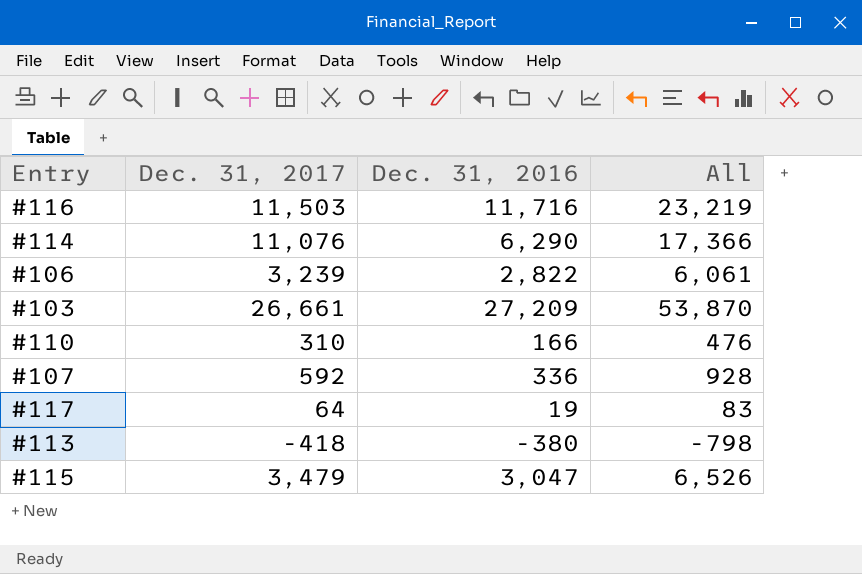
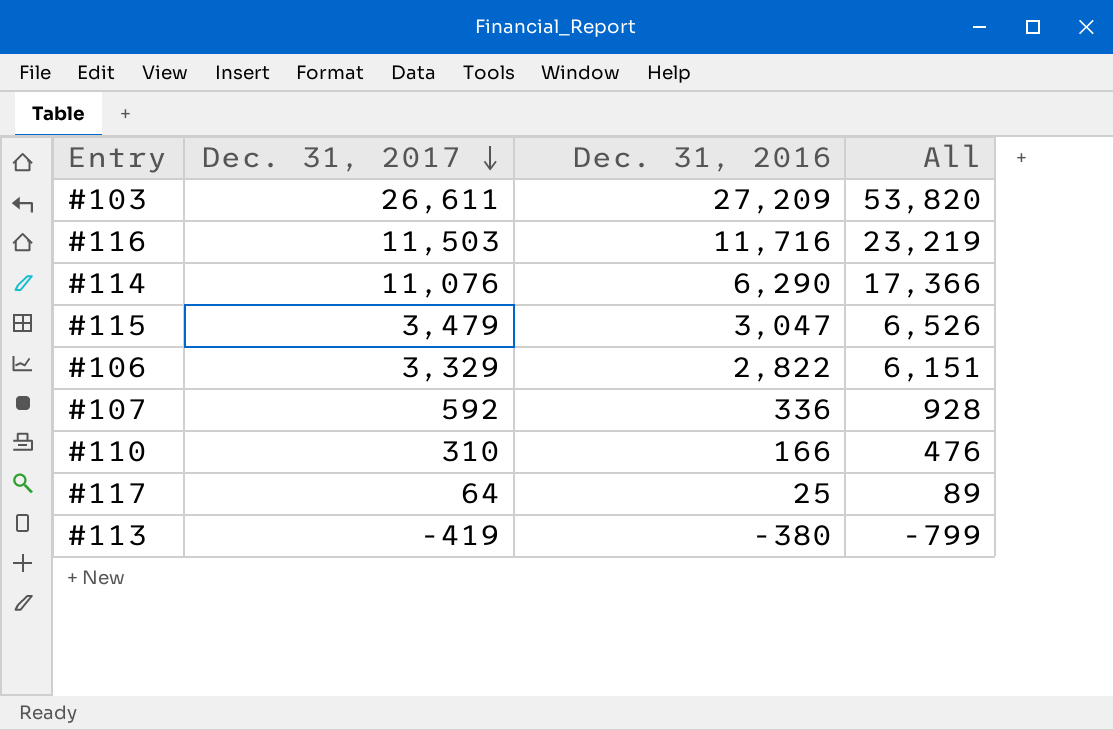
row order: none -> Dec. 31, 2017 descending
#103 | Dec. 31, 2017: 26,661 -> 26,611
#103 | All: 53,870 -> 53,820
#106 | Dec. 31, 2017: 3,239 -> 3,329
#106 | All: 6,061 -> 6,151
#117 | Dec. 31, 2016: 19 -> 25
#117 | All: 83 -> 89
#113 | Dec. 31, 2017: -418 -> -419
#113 | All: -798 -> -799

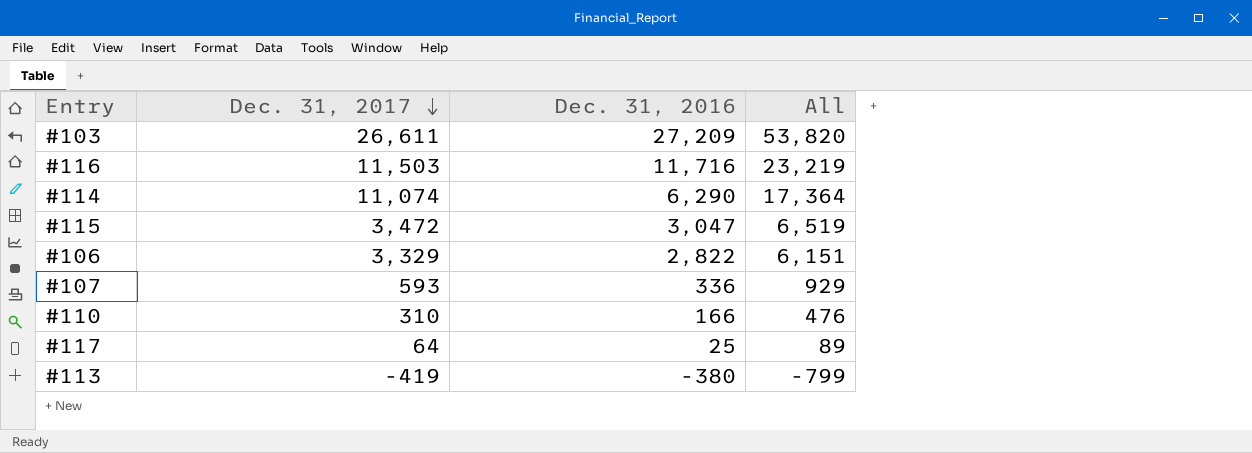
#114 | Dec. 31, 2017: 11,076 -> 11,074
#114 | All: 17,366 -> 17,364
#115 | Dec. 31, 2017: 3,479 -> 3,472
#115 | All: 6,526 -> 6,519
#107 | Dec. 31, 2017: 592 -> 593
#107 | All: 928 -> 929

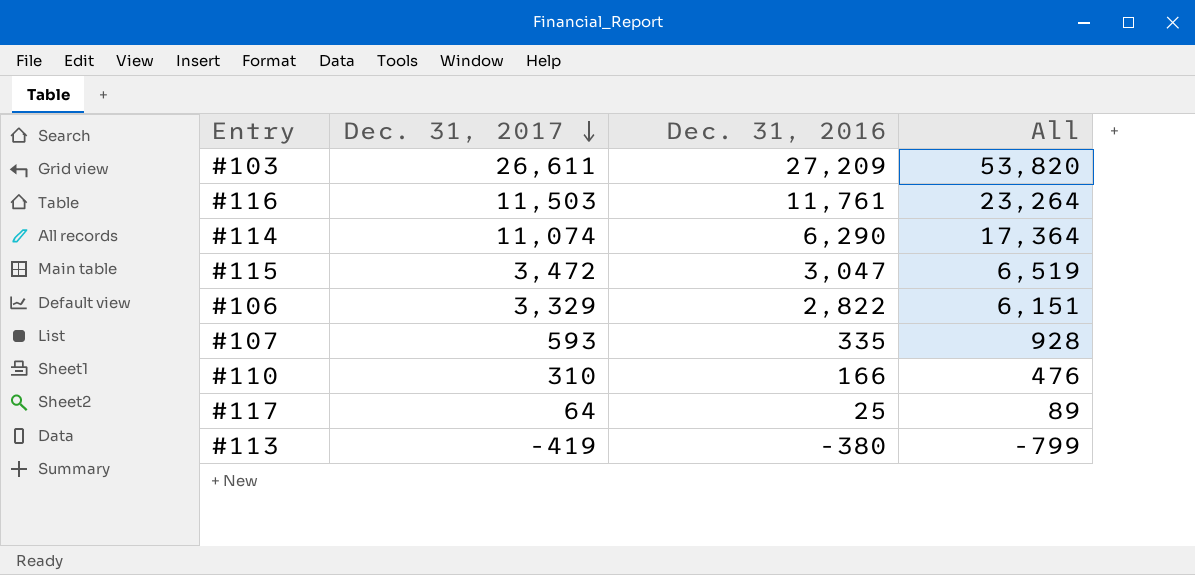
#116 | Dec. 31, 2016: 11,716 -> 11,761
#116 | All: 23,219 -> 23,264
#107 | Dec. 31, 2016: 336 -> 335
#107 | All: 929 -> 928

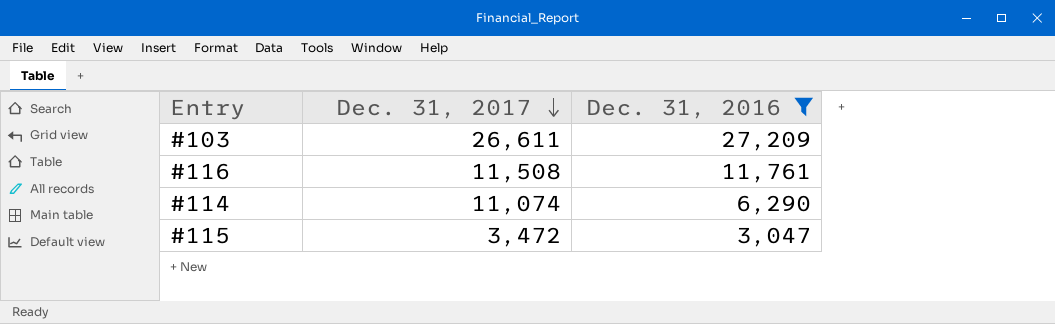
filter: none -> Dec. 31, 2016 >= 3,047
column All | formula: [Dec. 31, 2017] + [Dec. 31, 2016] -> none
#116 | Dec. 31, 2017: 11,503 -> 11,508

